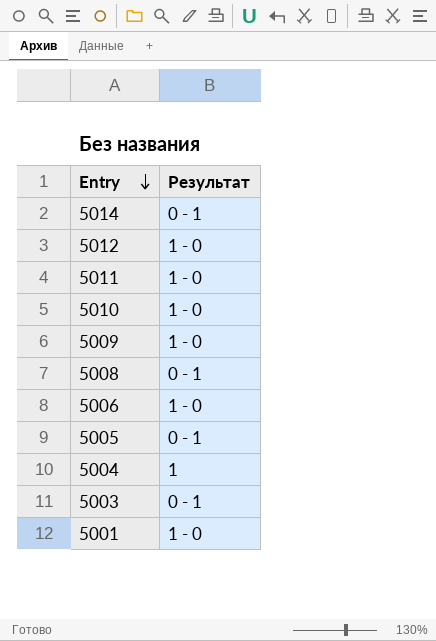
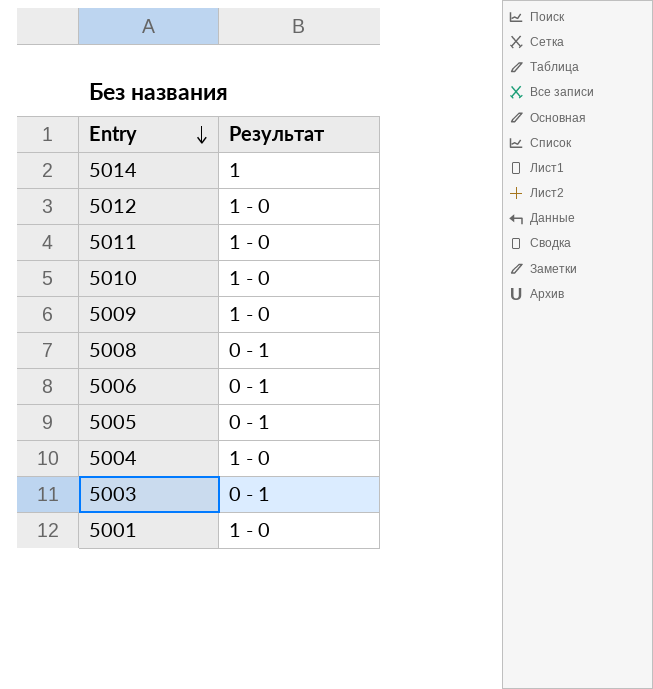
5014 | Результат: 0 - 1 -> 1
5006 | Результат: 1 - 0 -> 0 - 1
5004 | Результат: 1 -> 1 - 0

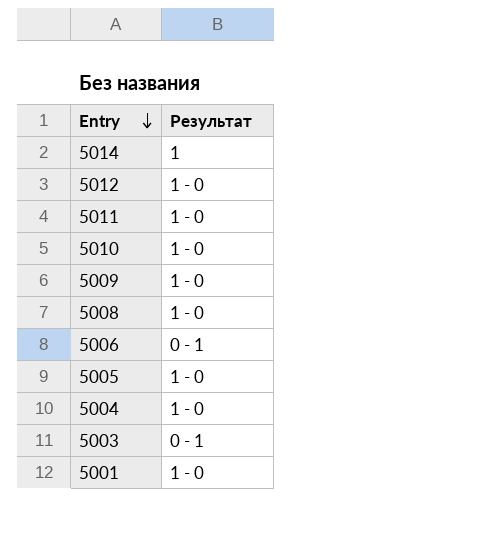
5008 | Результат: 0 - 1 -> 1 - 0
5005 | Результат: 0 - 1 -> 1 - 0

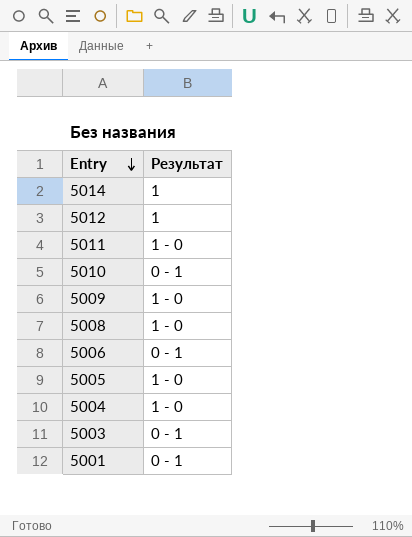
5012 | Результат: 1 - 0 -> 1
5010 | Результат: 1 - 0 -> 0 - 1
5001 | Результат: 1 - 0 -> 0 - 1

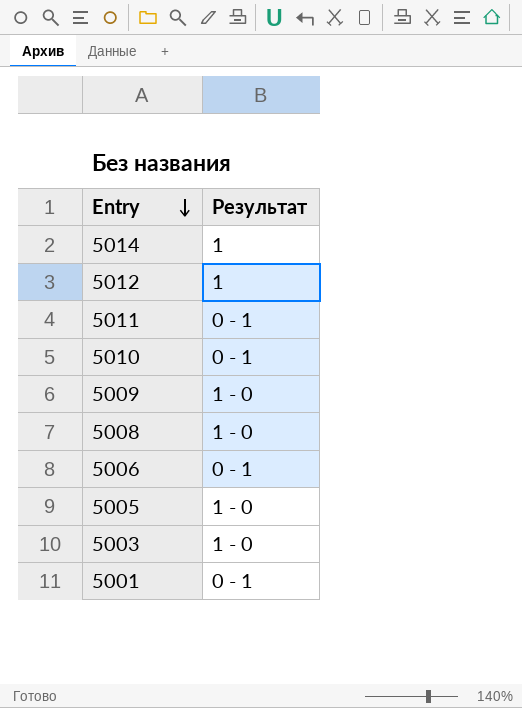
row 5004: 1 - 0 -> none
5011 | Результат: 1 - 0 -> 0 - 1
5003 | Результат: 0 - 1 -> 1 - 0

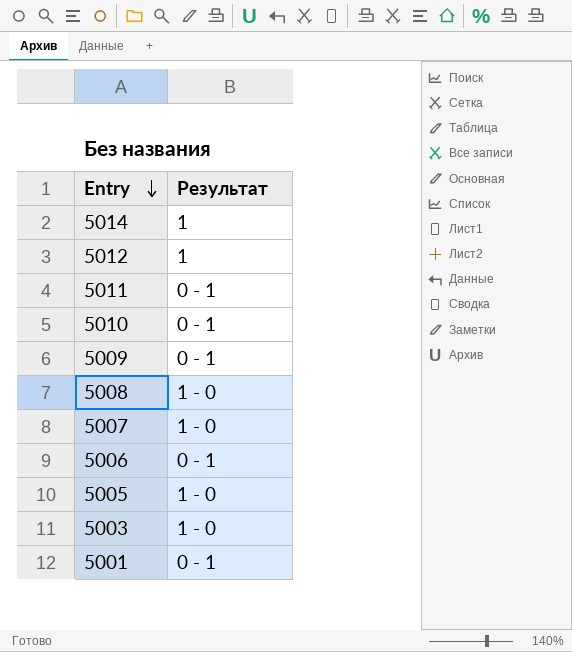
5009 | Результат: 1 - 0 -> 0 - 1
row 5007: none -> 1 - 0

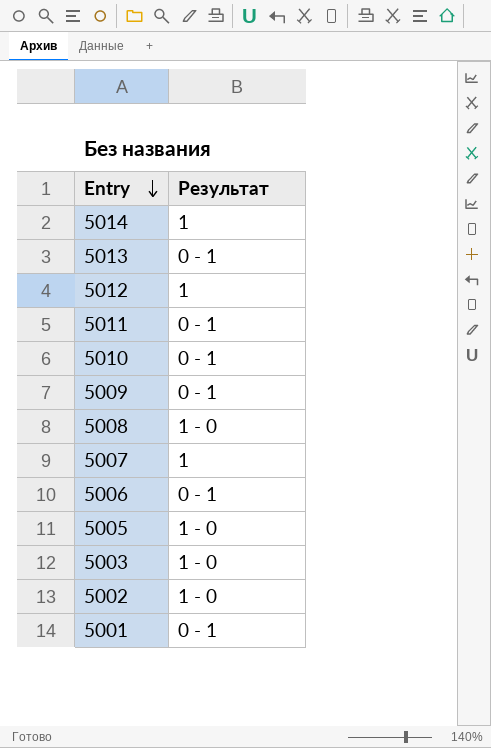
row 5013: none -> 0 - 1
5007 | Результат: 1 - 0 -> 1
row 5002: none -> 1 - 0

